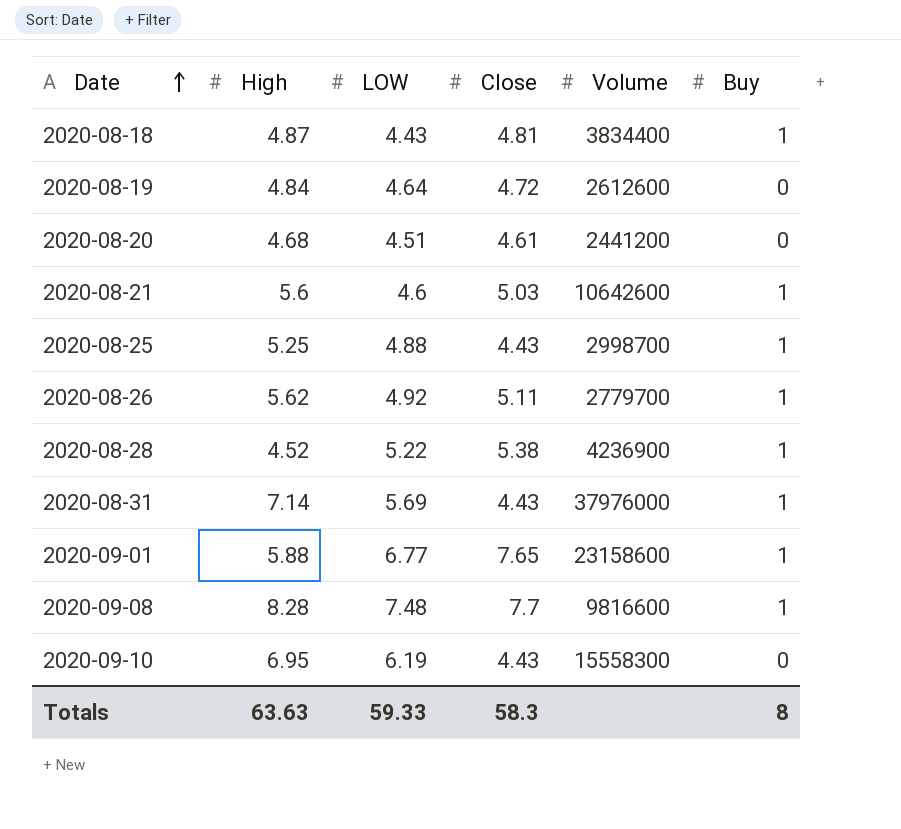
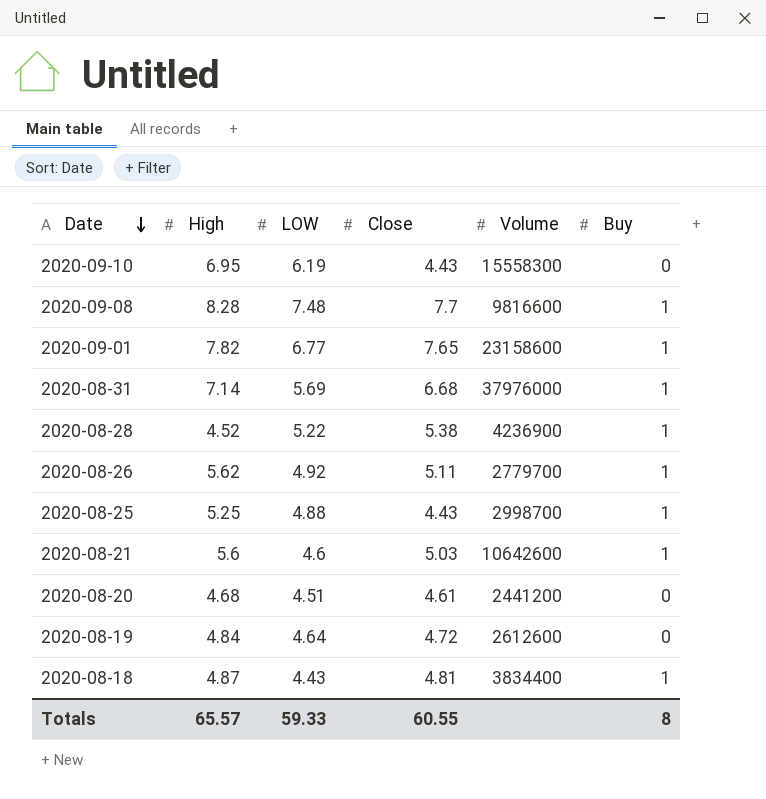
row order: Date ascending -> Date descending
2020-09-01 | High: 5.88 -> 7.82
2020-08-31 | Close: 4.43 -> 6.68
Totals | High: 63.63 -> 65.57
Totals | Close: 58.3 -> 60.55

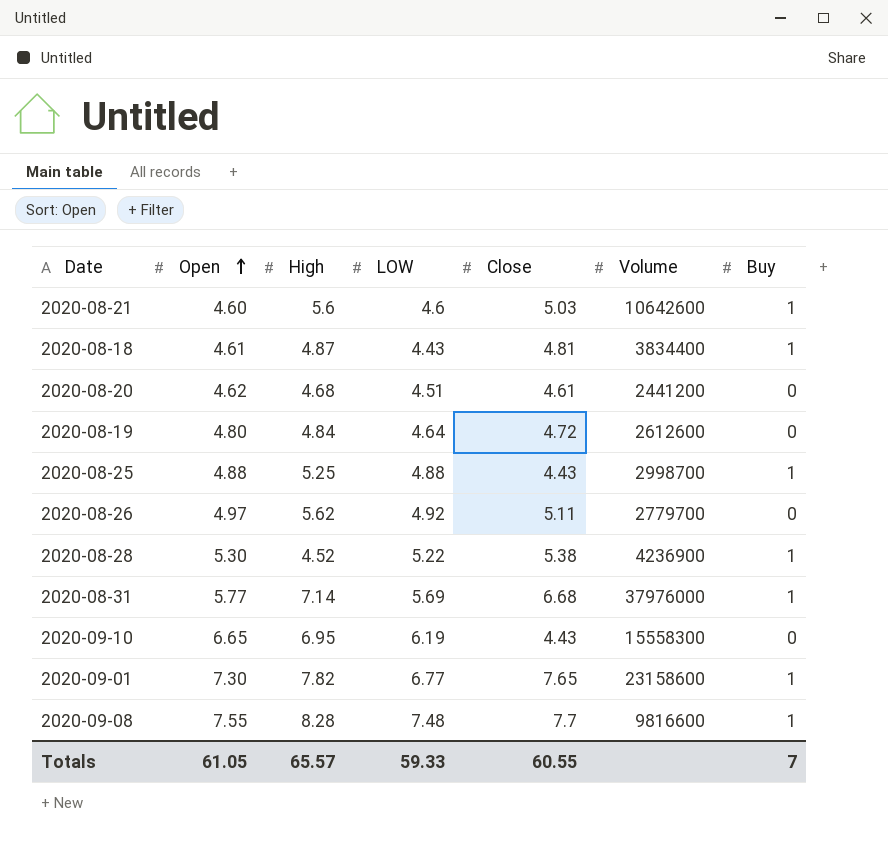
row order: Date descending -> Open ascending
column Open | position: none -> 2
2020-08-26 | Buy: 1 -> 0
Totals | Buy: 8 -> 7

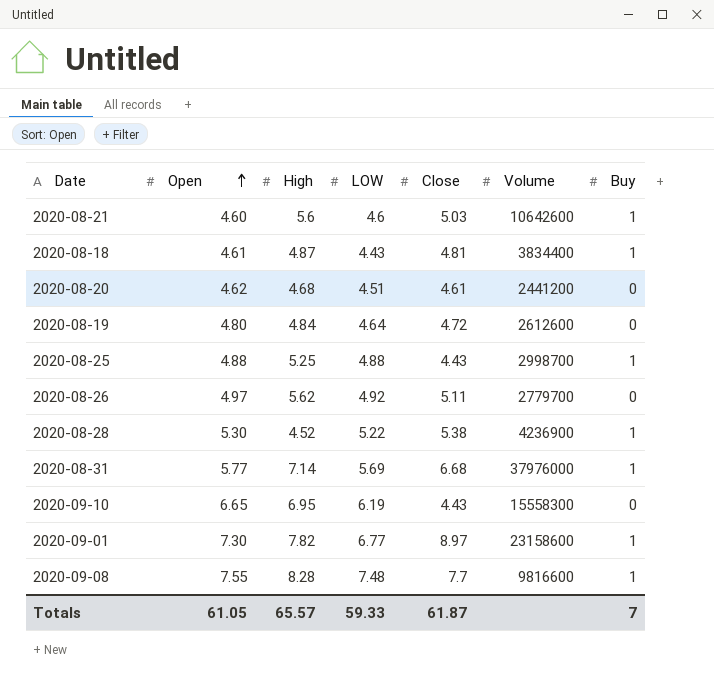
2020-09-01 | Close: 7.65 -> 8.97
Totals | Close: 60.55 -> 61.87

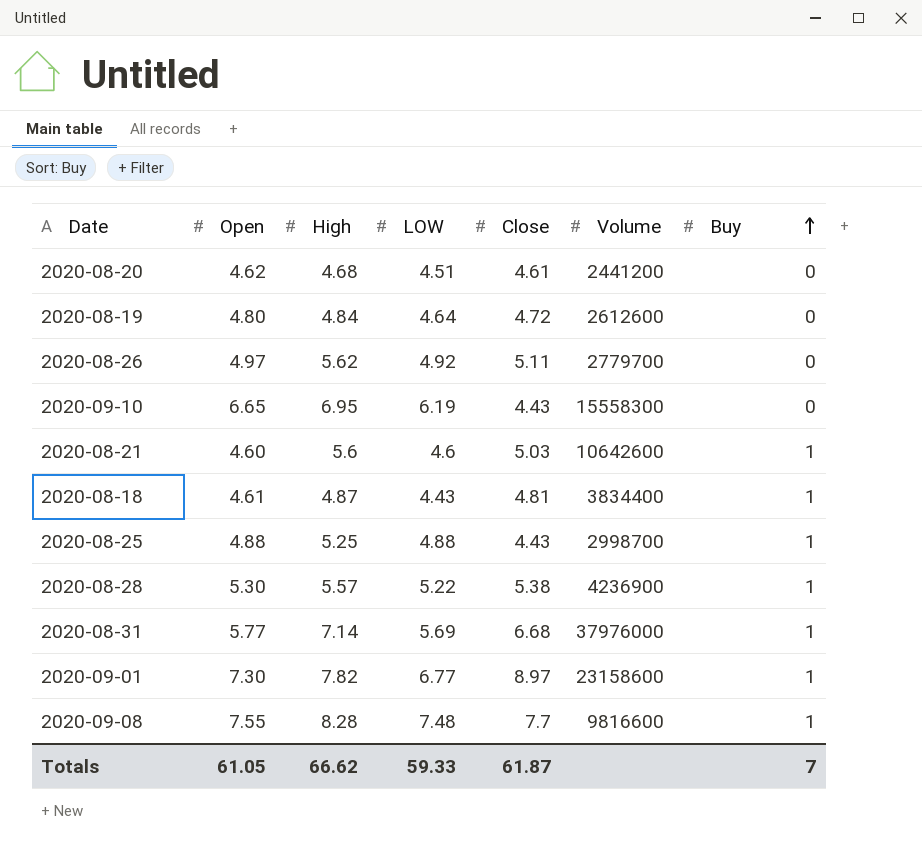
row order: Open ascending -> Buy ascending
2020-08-28 | High: 4.52 -> 5.57
Totals | High: 65.57 -> 66.62

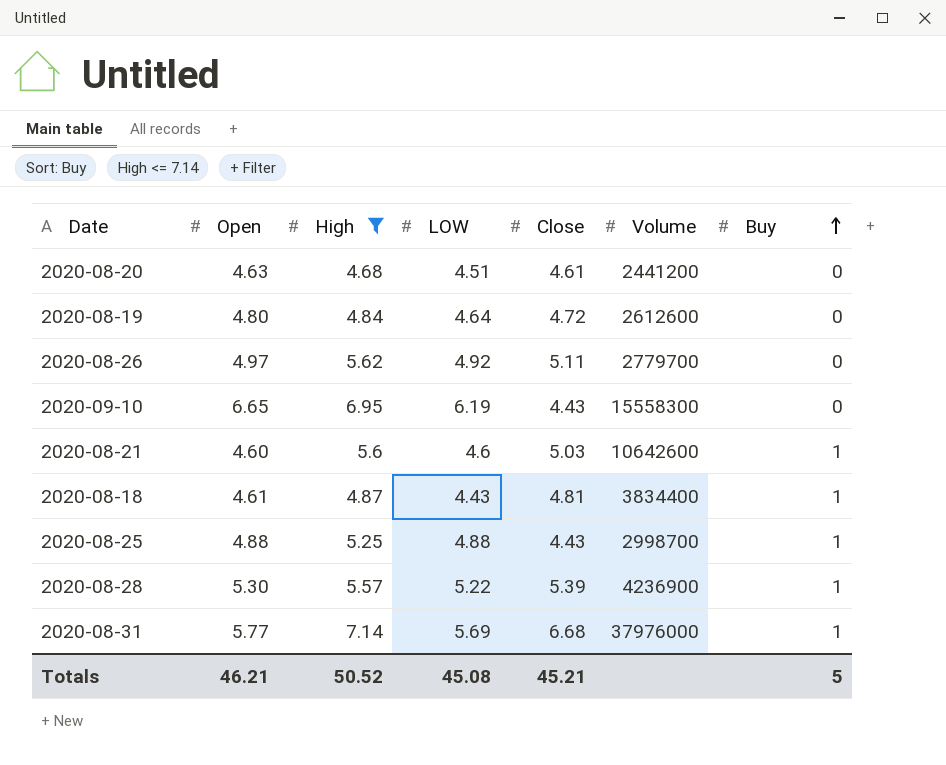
filter: none -> High <= 7.14
2020-08-20 | Open: 4.62 -> 4.63
2020-08-28 | Close: 5.38 -> 5.39
Totals | Open: 61.05 -> 46.21
Totals | High: 66.62 -> 50.52
Totals | LOW: 59.33 -> 45.08
Totals | Close: 61.87 -> 45.21
Totals | Buy: 7 -> 5

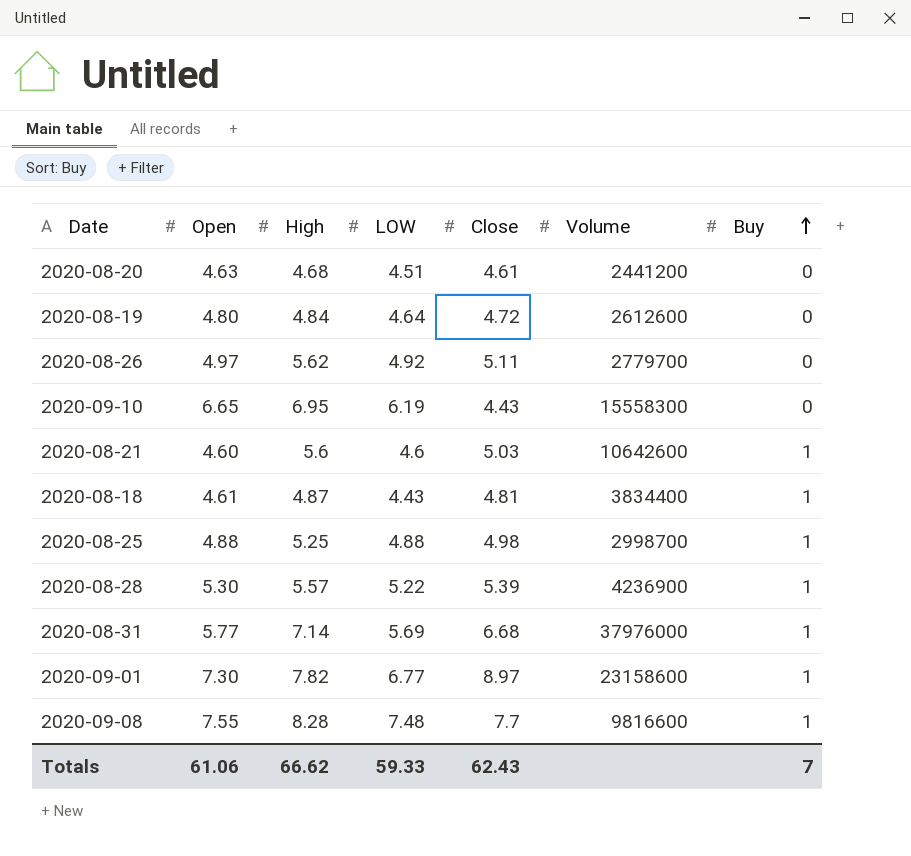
filter: High <= 7.14 -> none
2020-08-25 | Close: 4.43 -> 4.98
Totals | Open: 46.21 -> 61.06
Totals | High: 50.52 -> 66.62
Totals | LOW: 45.08 -> 59.33
Totals | Close: 45.21 -> 62.43
Totals | Buy: 5 -> 7

